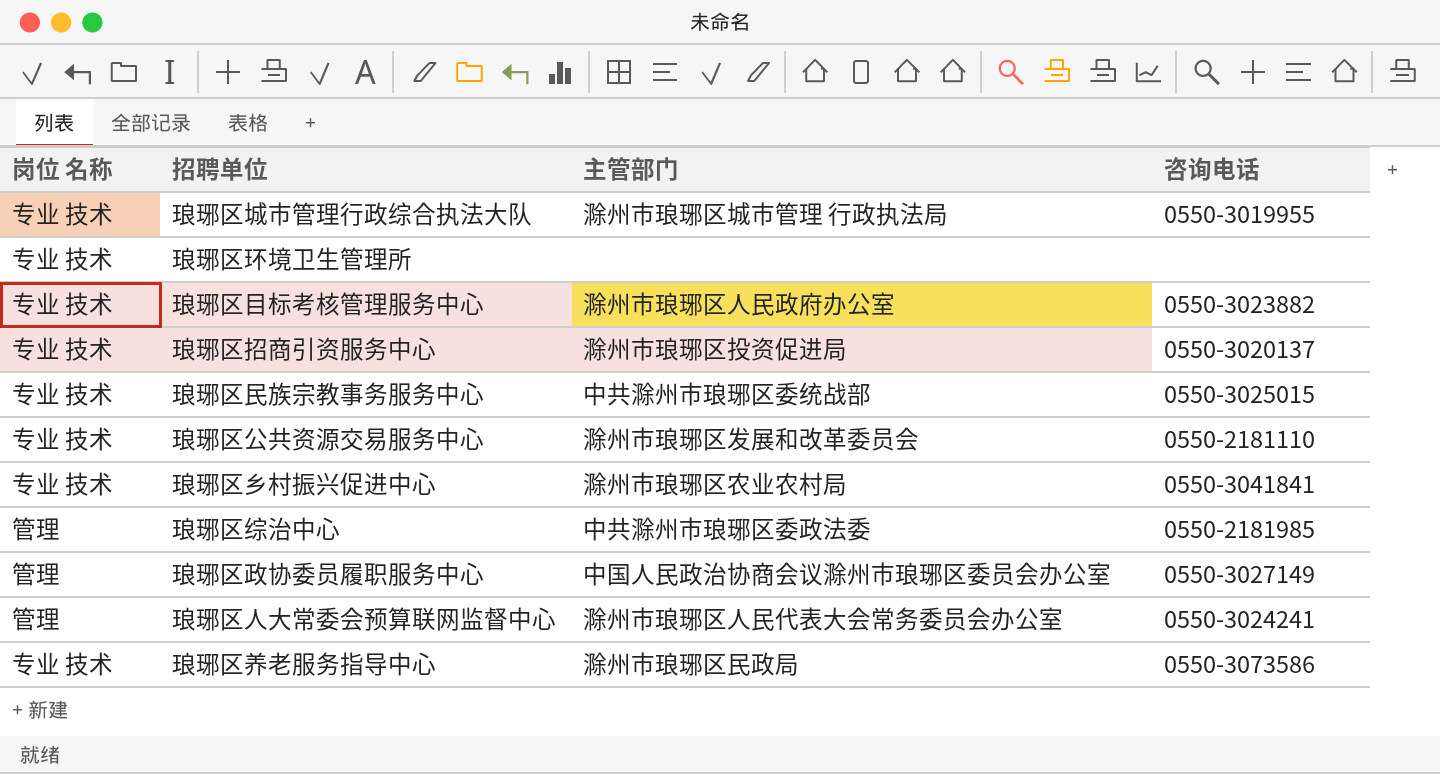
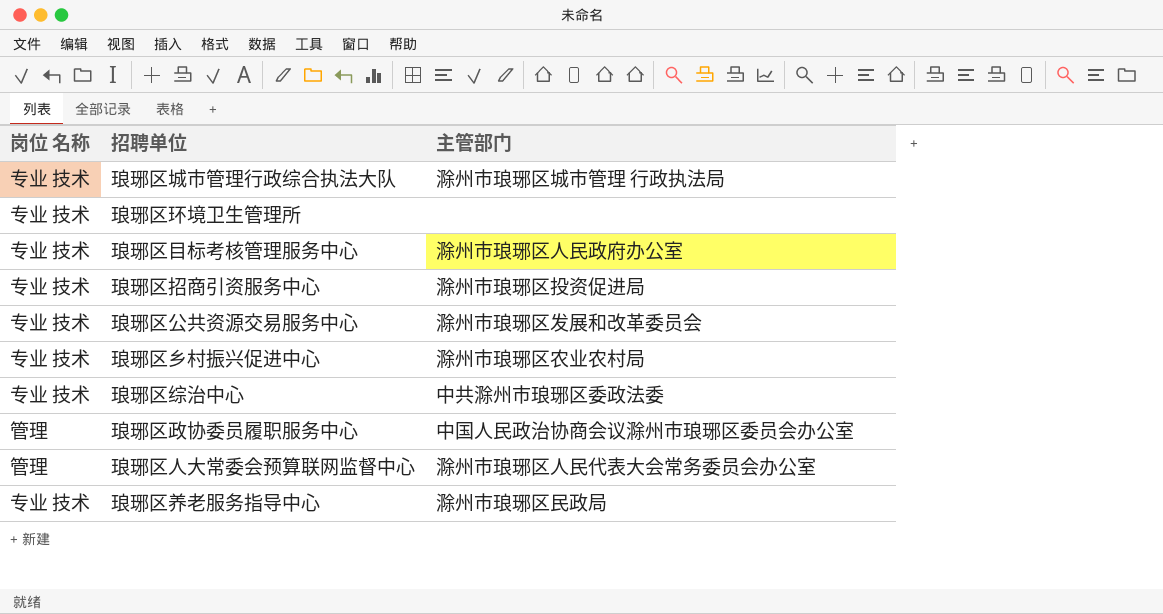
column 咨询电话 | position: 4 -> none
row 琅琊区民族宗教事务服务中心: 专业 技术 | 中共滁州市琅琊区委统战部 | 0550-3025015 -> none
琅琊区综治中心 | 岗位 名称: 管理 -> 专业 技术

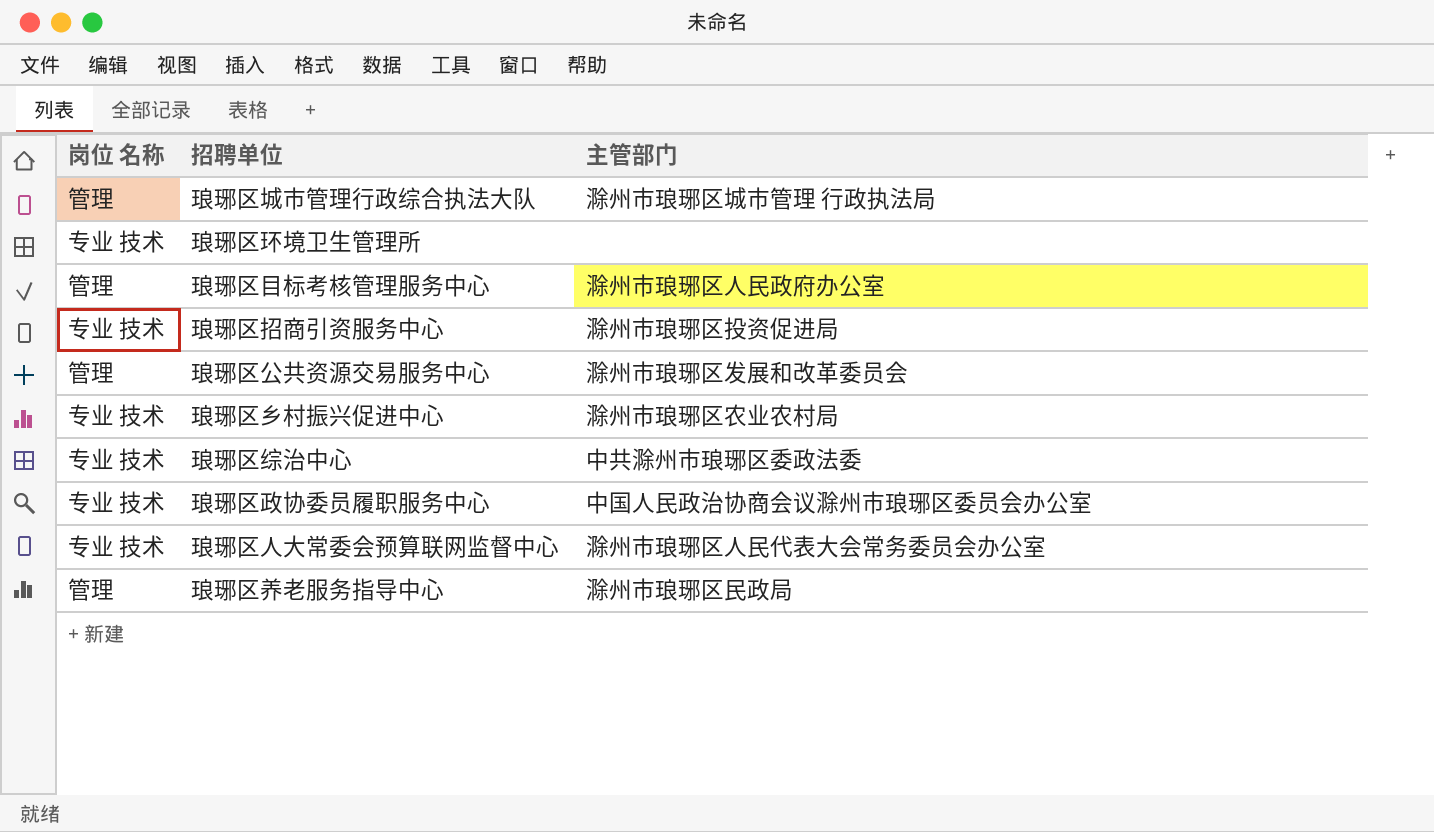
琅琊区城市管理行政综合执法大队 | 岗位 名称: 专业 技术 -> 管理
琅琊区目标考核管理服务中心 | 岗位 名称: 专业 技术 -> 管理
琅琊区公共资源交易服务中心 | 岗位 名称: 专业 技术 -> 管理
琅琊区政协委员履职服务中心 | 岗位 名称: 管理 -> 专业 技术
琅琊区人大常委会预算联网监督中心 | 岗位 名称: 管理 -> 专业 技术
琅琊区养老服务指导中心 | 岗位 名称: 专业 技术 -> 管理

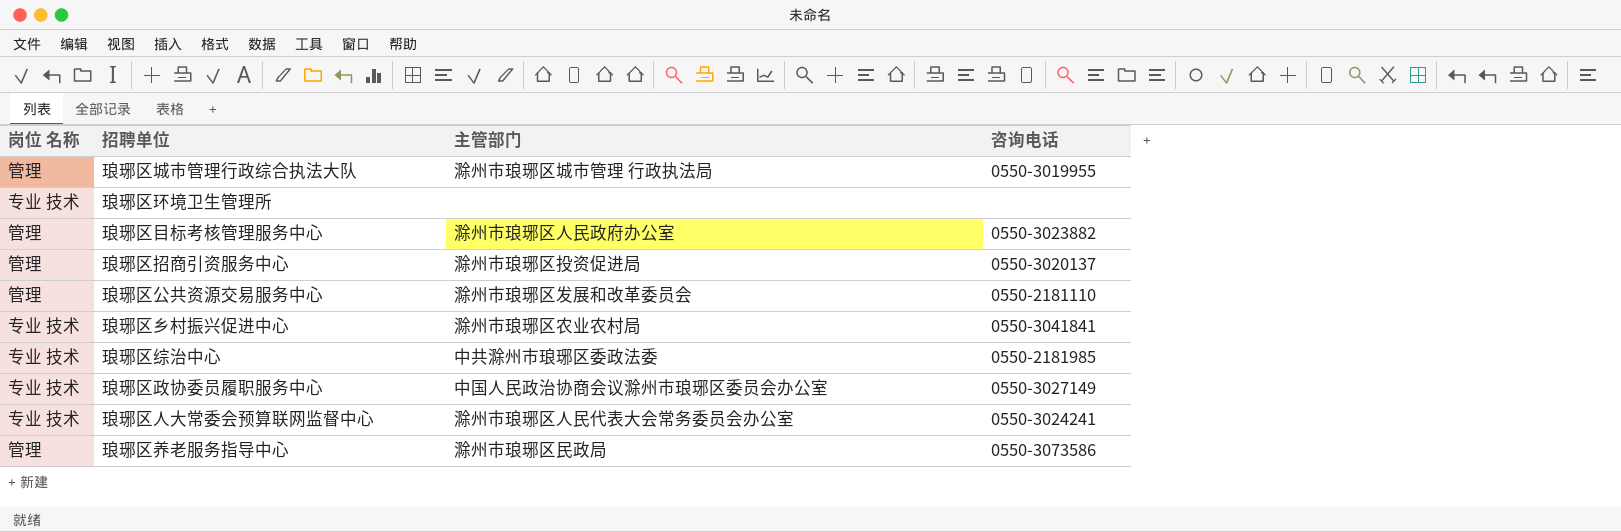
column 咨询电话 | position: none -> 4
琅琊区招商引资服务中心 | 岗位 名称: 专业 技术 -> 管理

